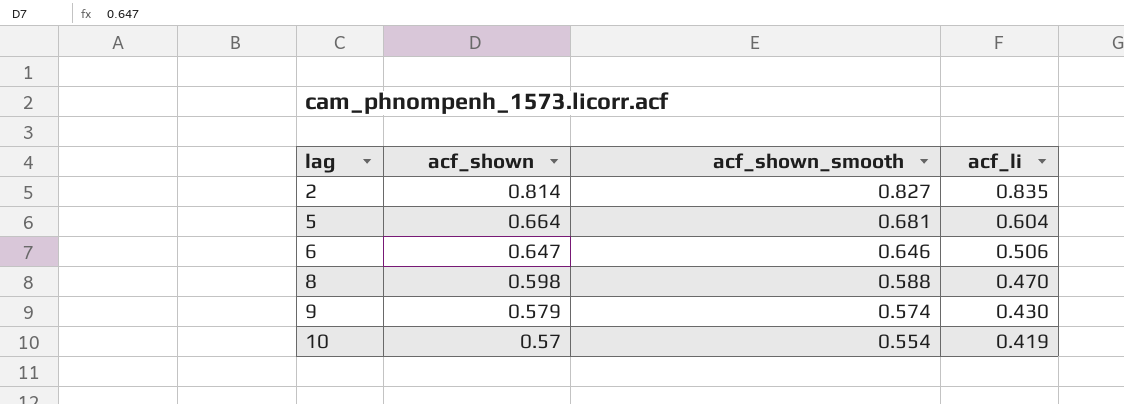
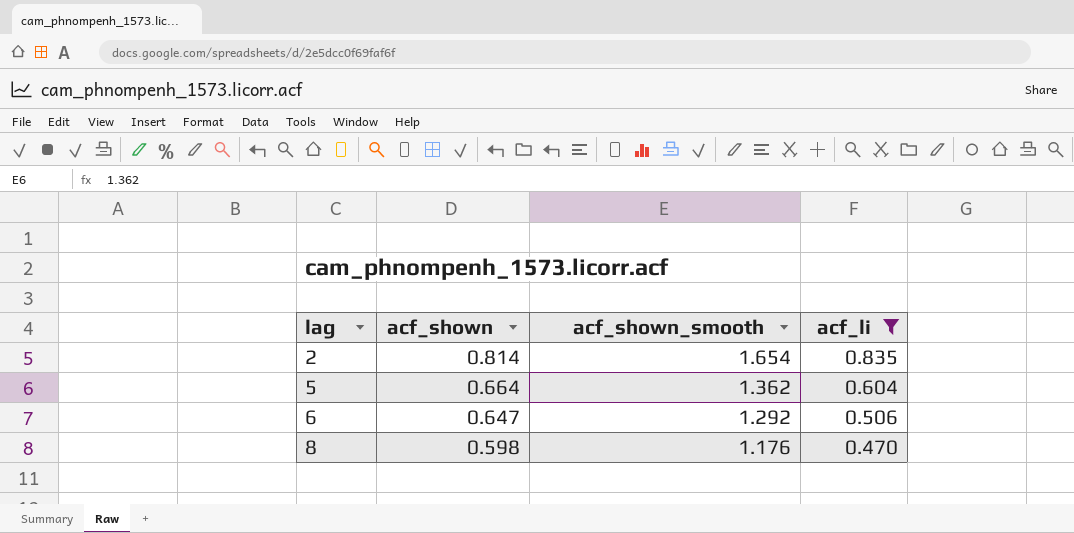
filter: none -> acf_li >= 0.470
2 | acf_shown_smooth: 0.827 -> 1.654
5 | acf_shown_smooth: 0.681 -> 1.362
6 | acf_shown_smooth: 0.646 -> 1.292
8 | acf_shown_smooth: 0.588 -> 1.176

